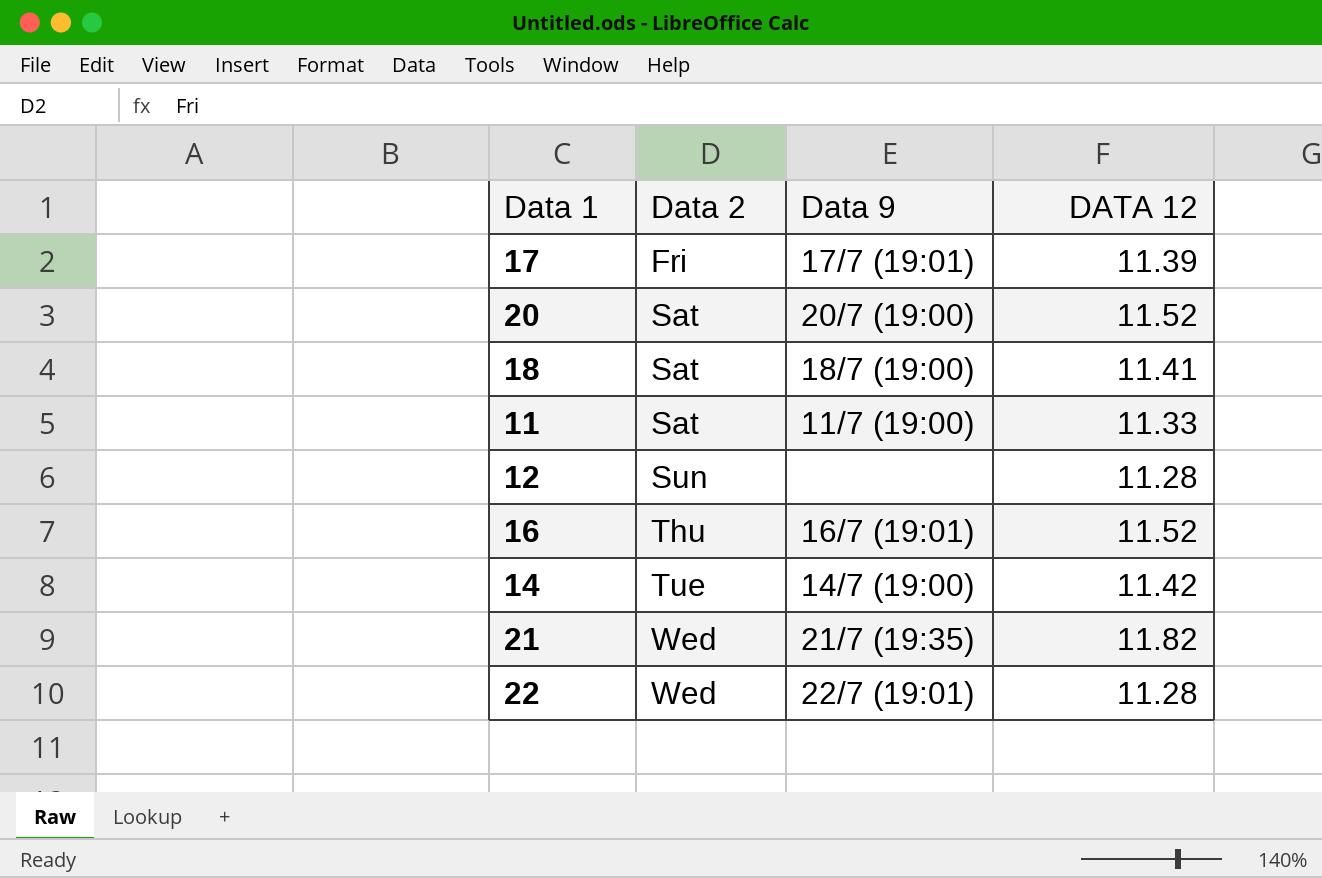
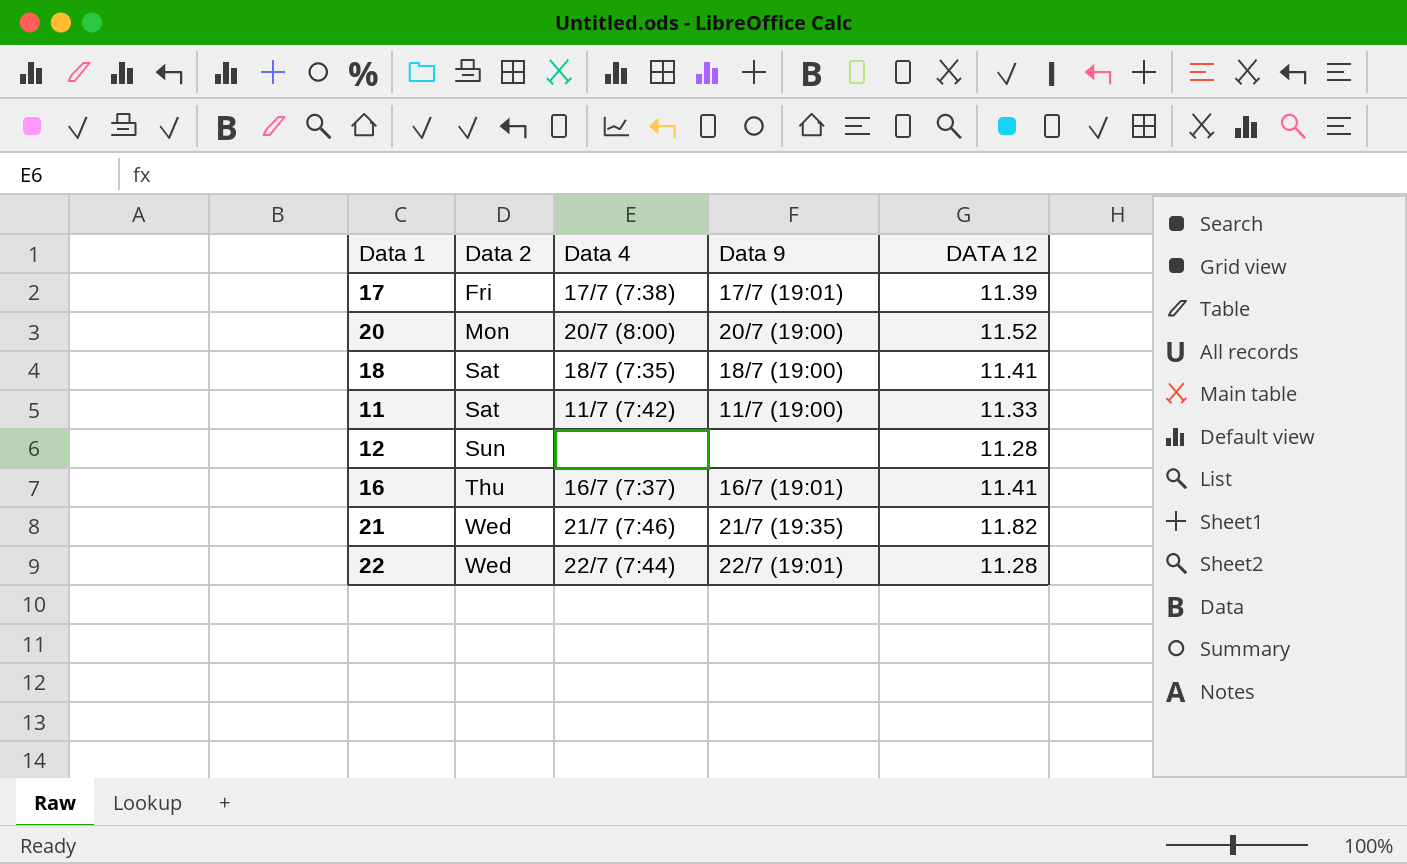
column Data 4 | position: none -> 3
row 14: Tue | 14/7 (19:00) | 11.42 -> none
20 | Data 2: Sat -> Mon
16 | DATA 12: 11.52 -> 11.41

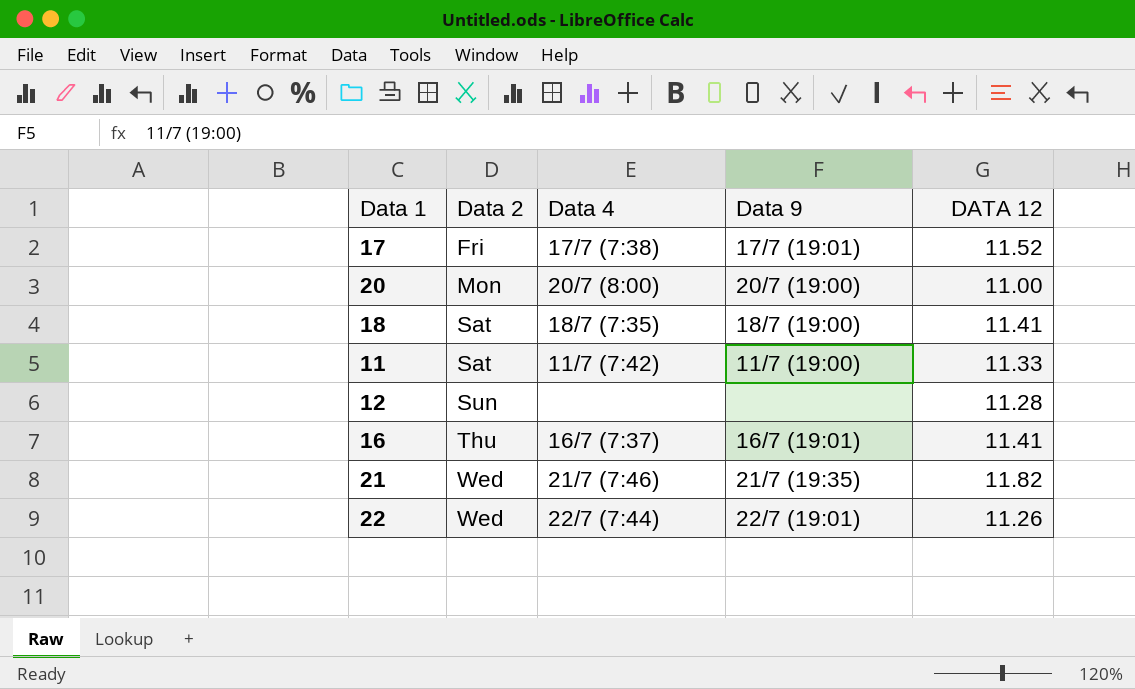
17 | DATA 12: 11.39 -> 11.52
20 | DATA 12: 11.52 -> 11.00
22 | DATA 12: 11.28 -> 11.26

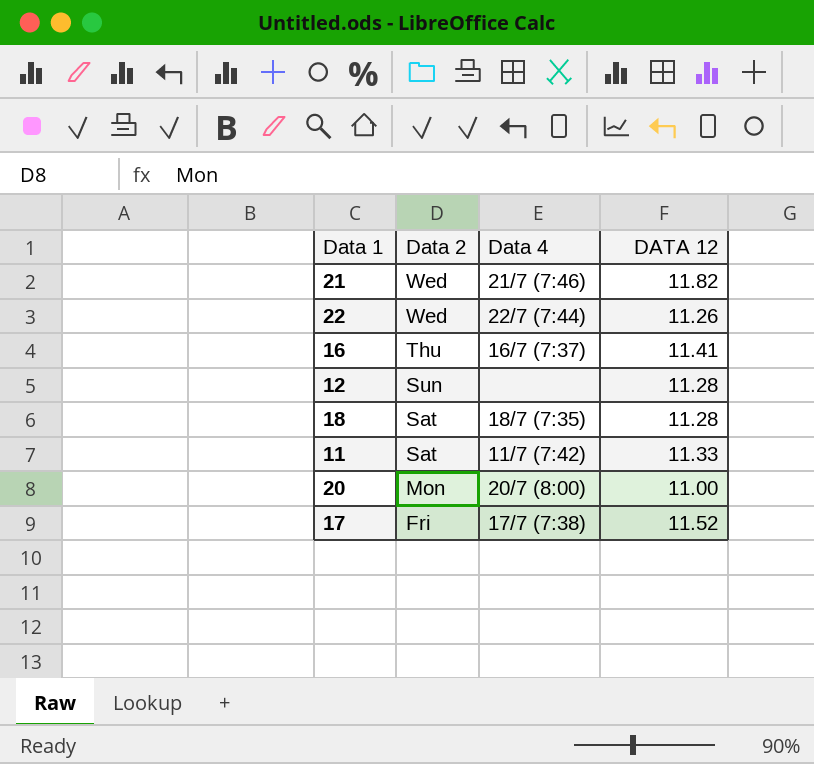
row order: Data 2 ascending -> Data 2 descending
column Data 9 | position: 4 -> none
18 | DATA 12: 11.41 -> 11.28

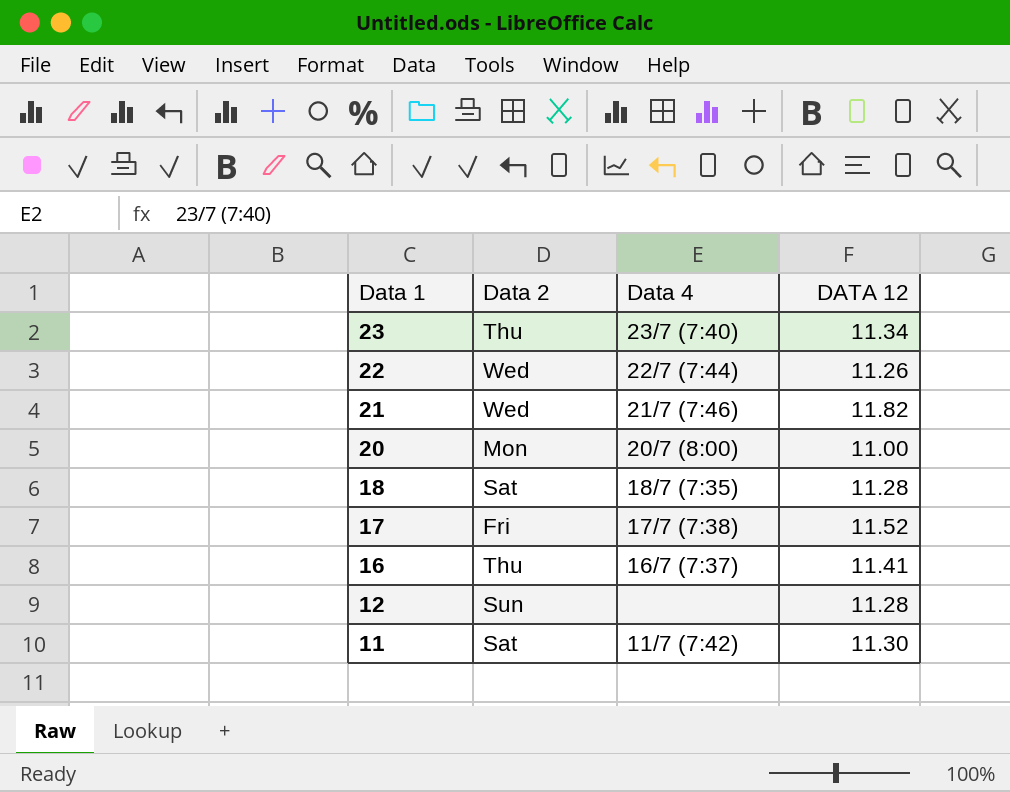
row order: Data 2 descending -> Data 1 descending
row 23: none -> Thu | 23/7 (7:40) | 11.34
11 | DATA 12: 11.33 -> 11.30

